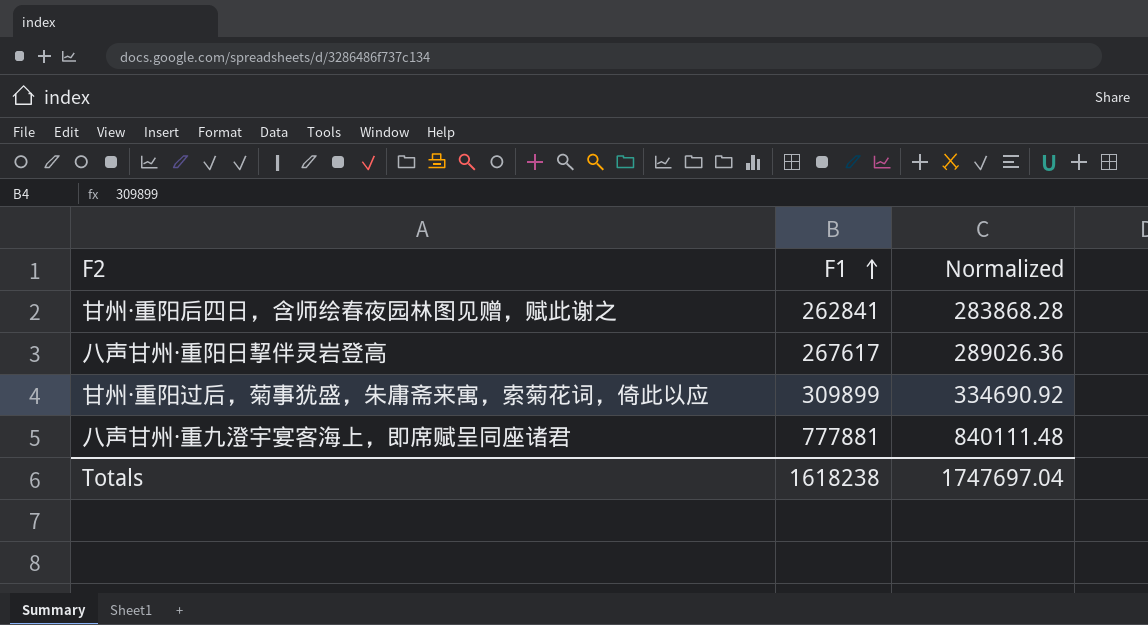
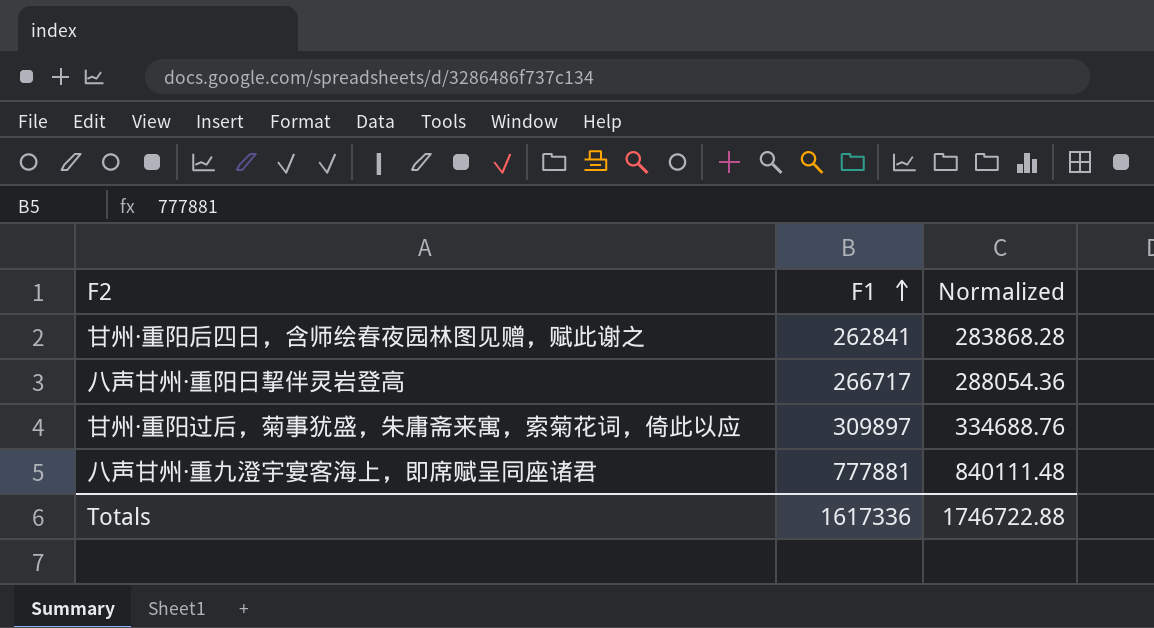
八声甘州·重阳日挈伴灵岩登高 | F1: 267617 -> 266717
八声甘州·重阳日挈伴灵岩登高 | Normalized: 289026.36 -> 288054.36
甘州·重阳过后，菊事犹盛，朱庸斋来寓，索菊花词，倚此以应 | F1: 309899 -> 309897
甘州·重阳过后，菊事犹盛，朱庸斋来寓，索菊花词，倚此以应 | Normalized: 334690.92 -> 334688.76
Totals | F1: 1618238 -> 1617336
Totals | Normalized: 1747697.04 -> 1746722.88

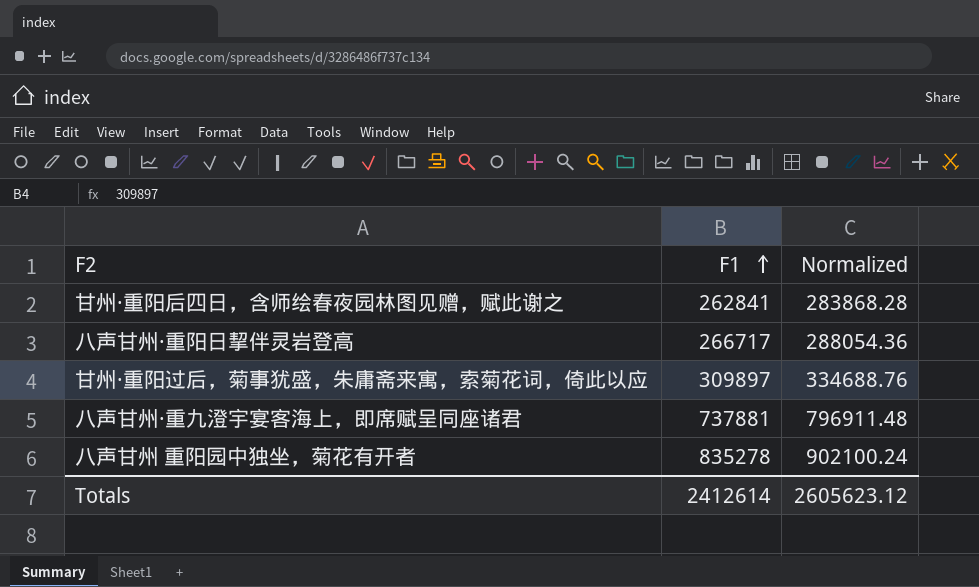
八声甘州·重九澄宇宴客海上，即席赋呈同座诸君 | F1: 777881 -> 737881
八声甘州·重九澄宇宴客海上，即席赋呈同座诸君 | Normalized: 840111.48 -> 796911.48
row 八声甘州 重阳园中独坐，菊花有开者: none -> 835278 | 902100.24
Totals | F1: 1617336 -> 2412614
Totals | Normalized: 1746722.88 -> 2605623.12

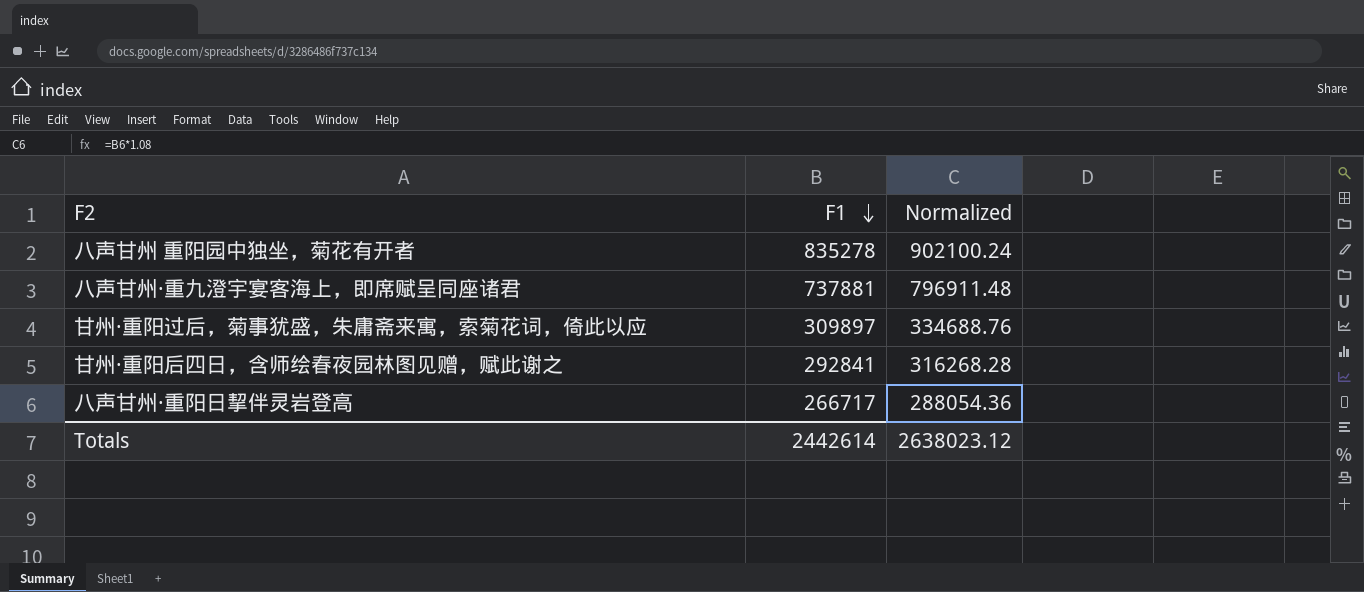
row order: F1 ascending -> F1 descending
甘州·重阳后四日，含师绘春夜园林图见赠，赋此谢之 | F1: 262841 -> 292841
甘州·重阳后四日，含师绘春夜园林图见赠，赋此谢之 | Normalized: 283868.28 -> 316268.28
Totals | F1: 2412614 -> 2442614
Totals | Normalized: 2605623.12 -> 2638023.12

